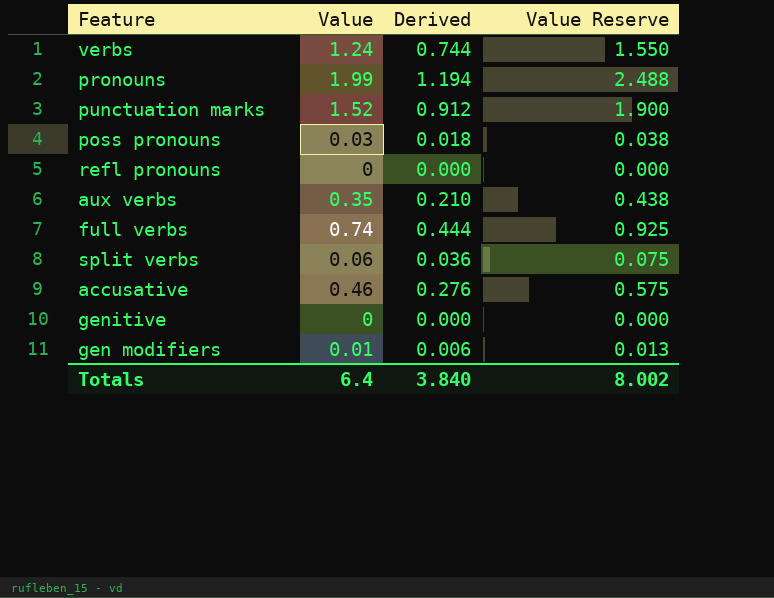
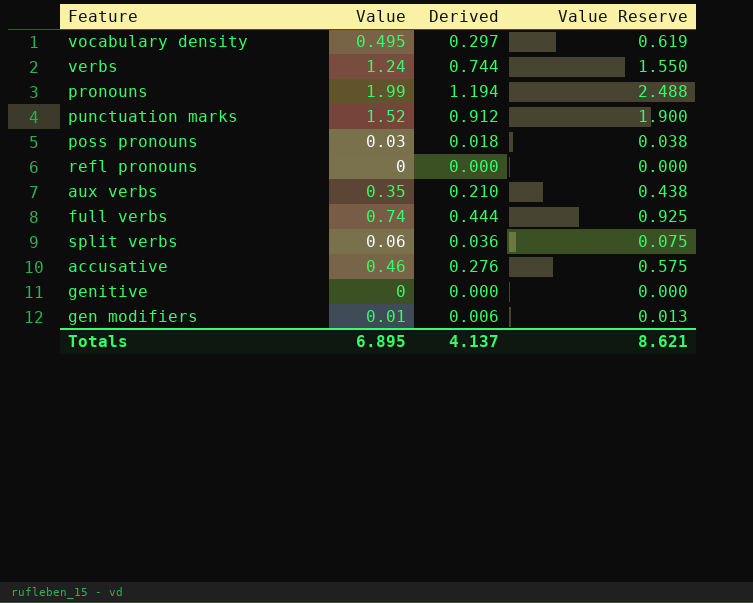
row vocabulary density: none -> 0.495 | 0.297 | 0.619
Totals | Value: 6.4 -> 6.895
Totals | Derived: 3.840 -> 4.137
Totals | Value Reserve: 8.002 -> 8.621

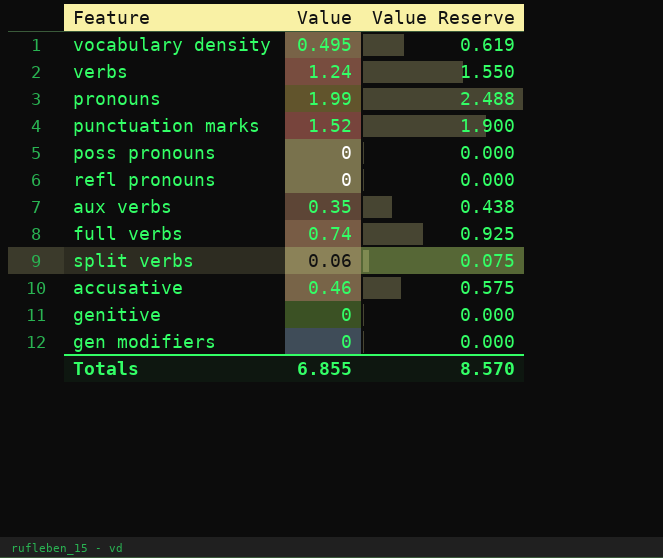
column Derived | formula: [Value] * 0.6 -> none
poss pronouns | Value: 0.03 -> 0
poss pronouns | Value Reserve: 0.038 -> 0.000
gen modifiers | Value: 0.01 -> 0
gen modifiers | Value Reserve: 0.013 -> 0.000
Totals | Value: 6.895 -> 6.855
Totals | Value Reserve: 8.621 -> 8.570

